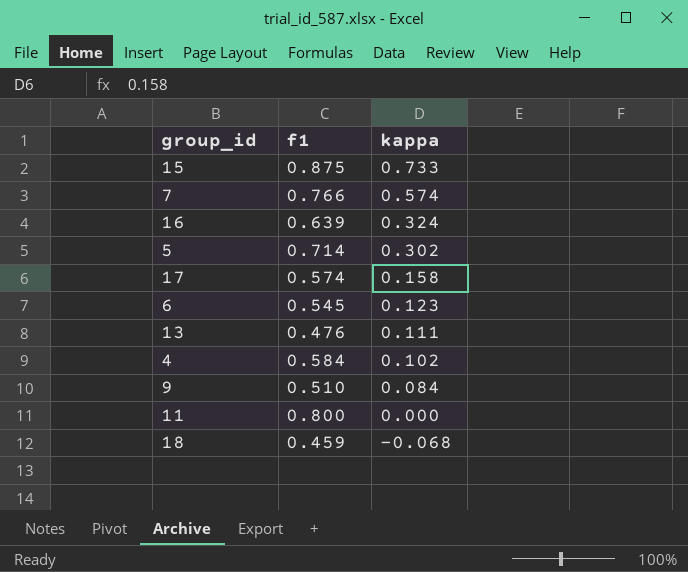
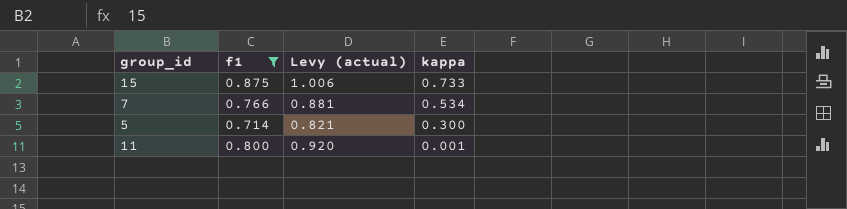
filter: none -> f1 >= 0.714
column Levy (actual) | formula: none -> [f1] * 1.15
7 | kappa: 0.574 -> 0.534
5 | kappa: 0.302 -> 0.300
11 | kappa: 0.000 -> 0.001

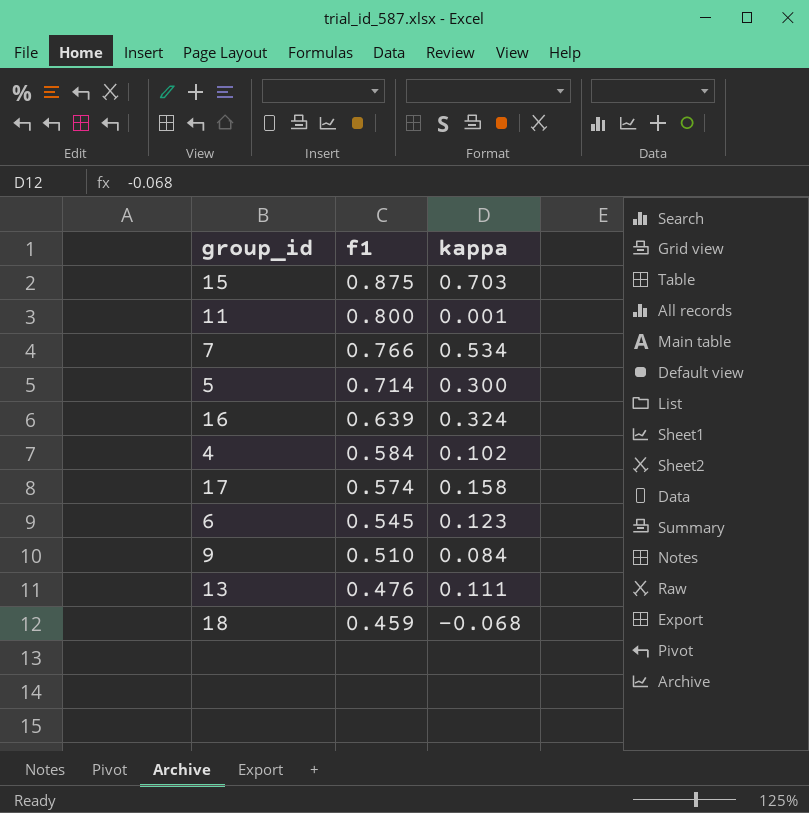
filter: f1 >= 0.714 -> none
row order: kappa descending -> f1 descending
column Levy (actual) | formula: [f1] * 1.15 -> none
15 | kappa: 0.733 -> 0.703

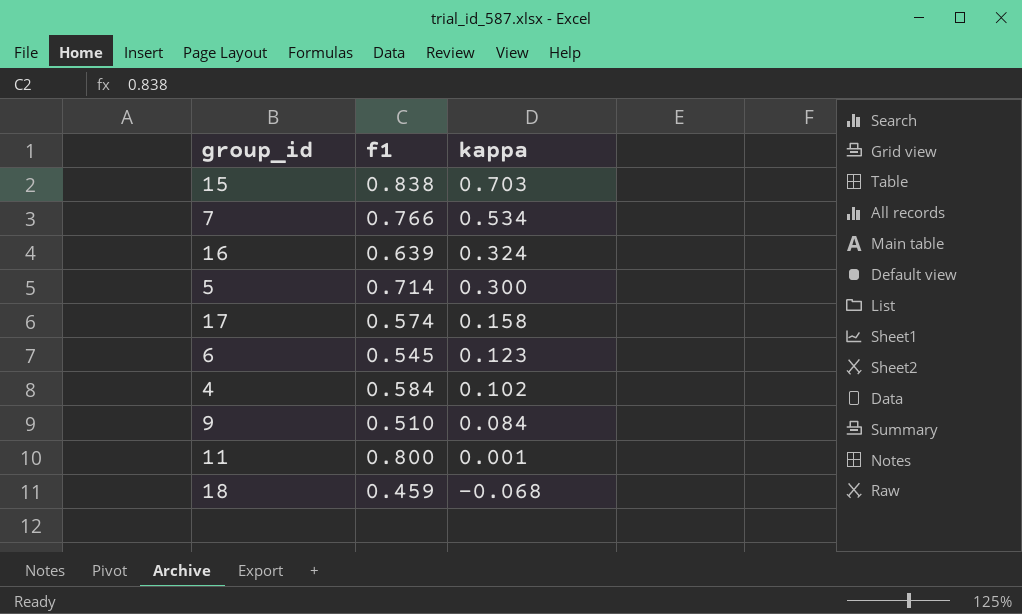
row order: f1 descending -> kappa descending
row 13: 0.476 | 0.111 -> none
15 | f1: 0.875 -> 0.838

